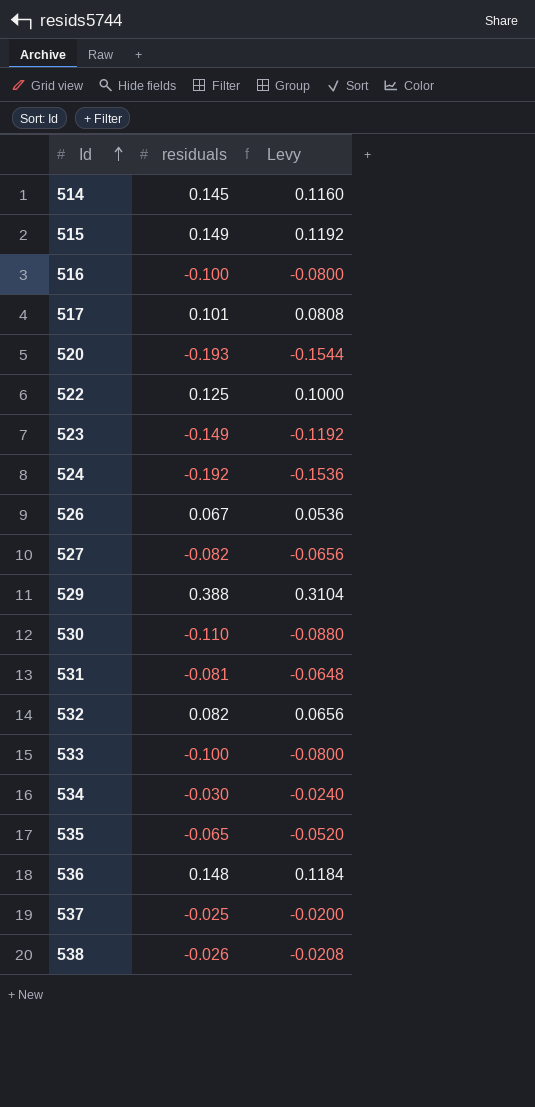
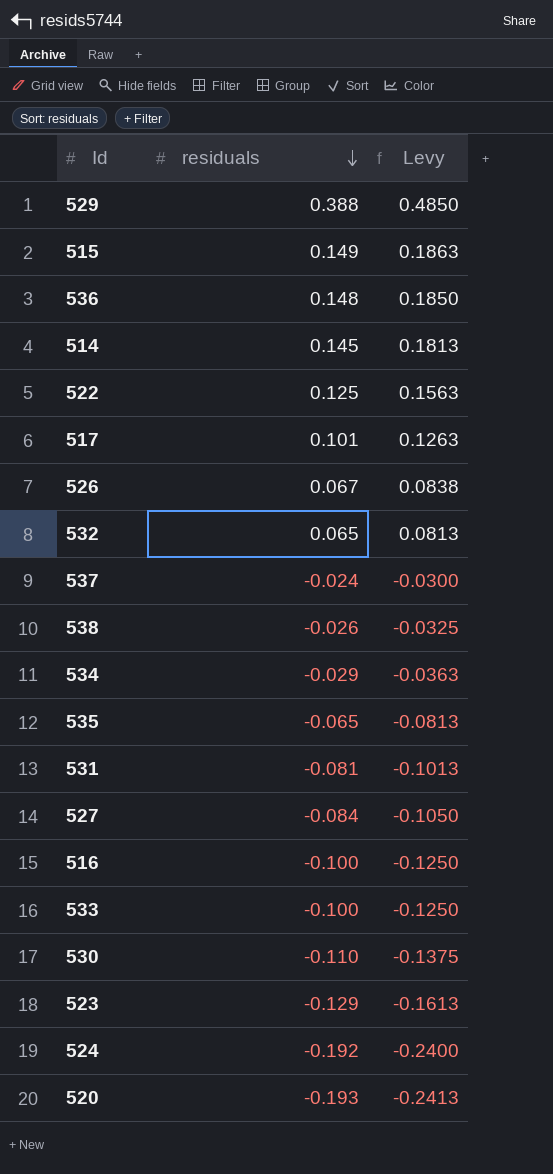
row order: Id ascending -> residuals descending
column Levy | formula: [residuals] * 0.8 -> [residuals] * 1.25
532 | residuals: 0.082 -> 0.065
537 | residuals: -0.025 -> -0.024
534 | residuals: -0.030 -> -0.029
527 | residuals: -0.082 -> -0.084
523 | residuals: -0.149 -> -0.129

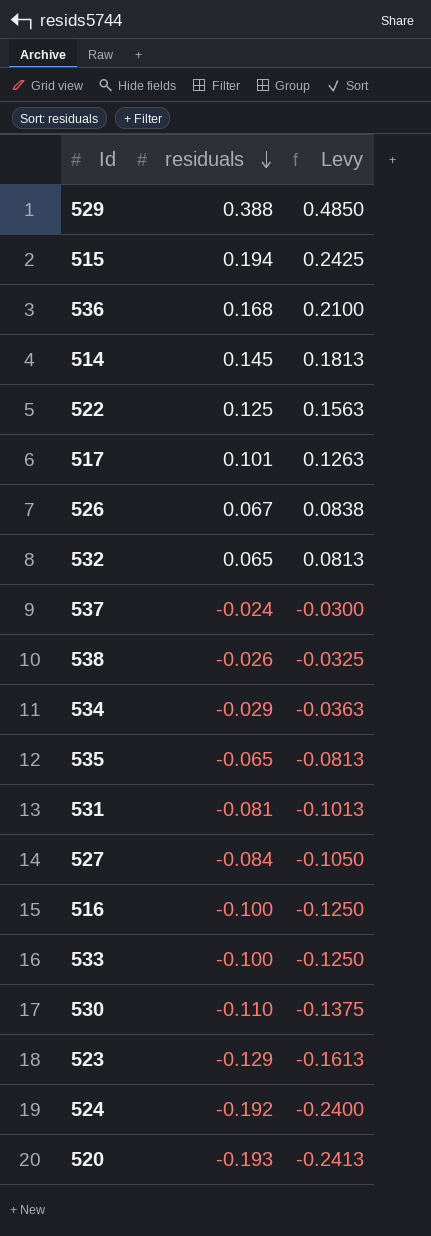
515 | residuals: 0.149 -> 0.194
515 | Levy: 0.1863 -> 0.2425
536 | residuals: 0.148 -> 0.168
536 | Levy: 0.1850 -> 0.2100

